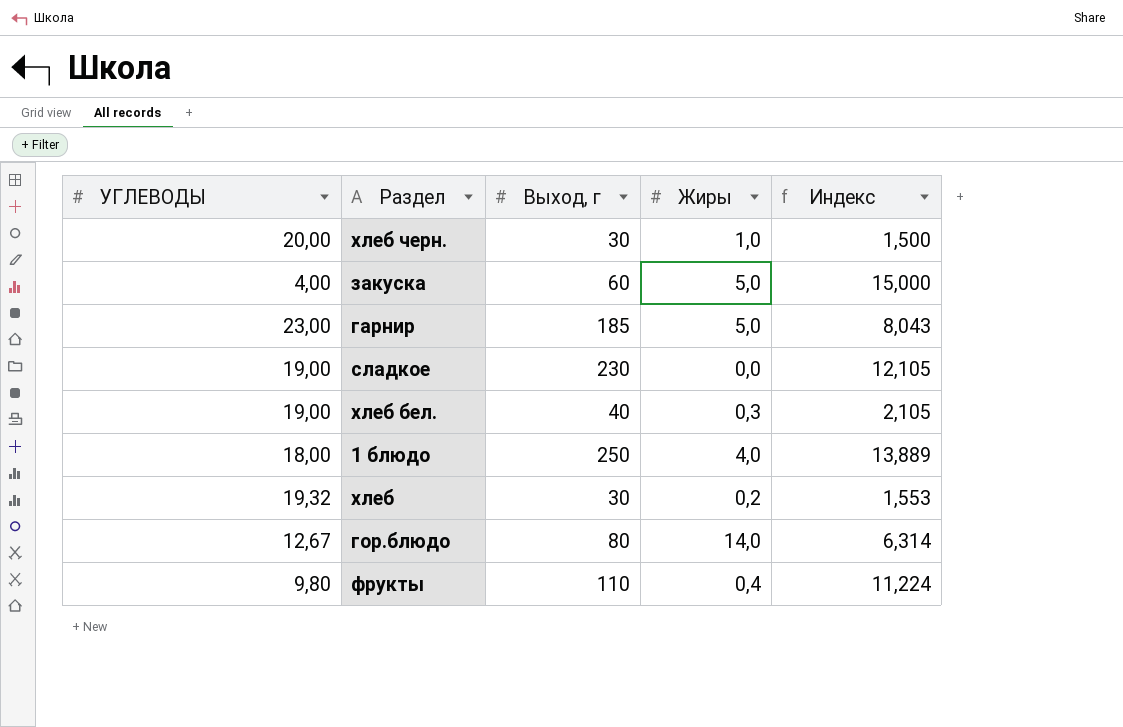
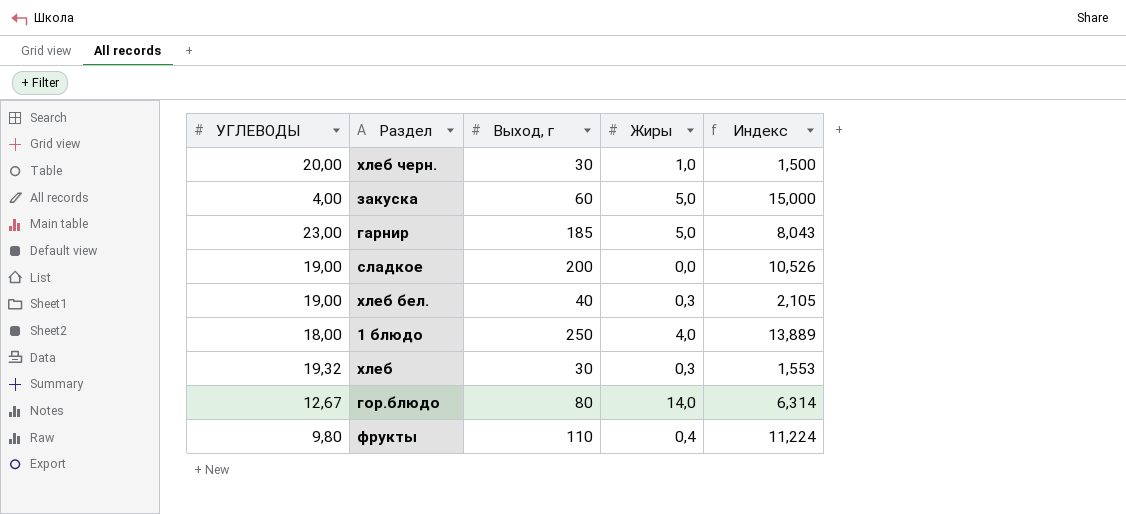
сладкое | Выход, г: 230 -> 200
сладкое | Индекс: 12,105 -> 10,526
хлеб | Жиры: 0,2 -> 0,3

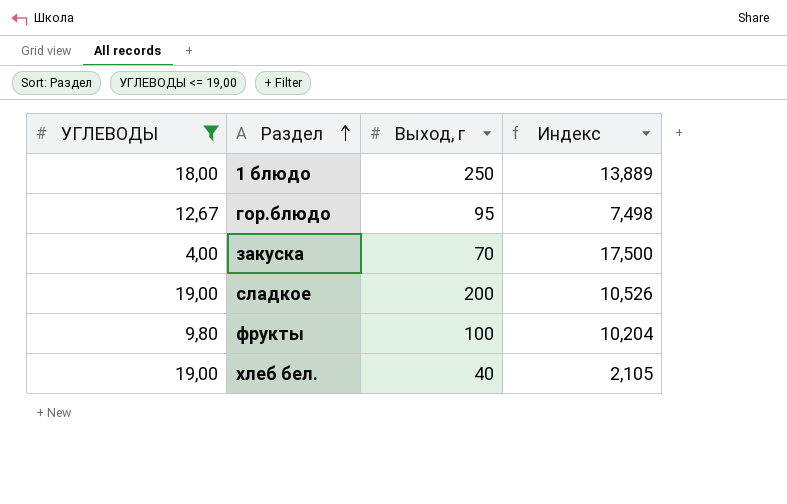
filter: none -> УГЛЕВОДЫ <= 19,00
row order: none -> Раздел ascending
column Жиры | position: 4 -> none
гор.блюдо | Выход, г: 80 -> 95
гор.блюдо | Индекс: 6,314 -> 7,498
закуска | Выход, г: 60 -> 70
закуска | Индекс: 15,000 -> 17,500
фрукты | Выход, г: 110 -> 100
фрукты | Индекс: 11,224 -> 10,204

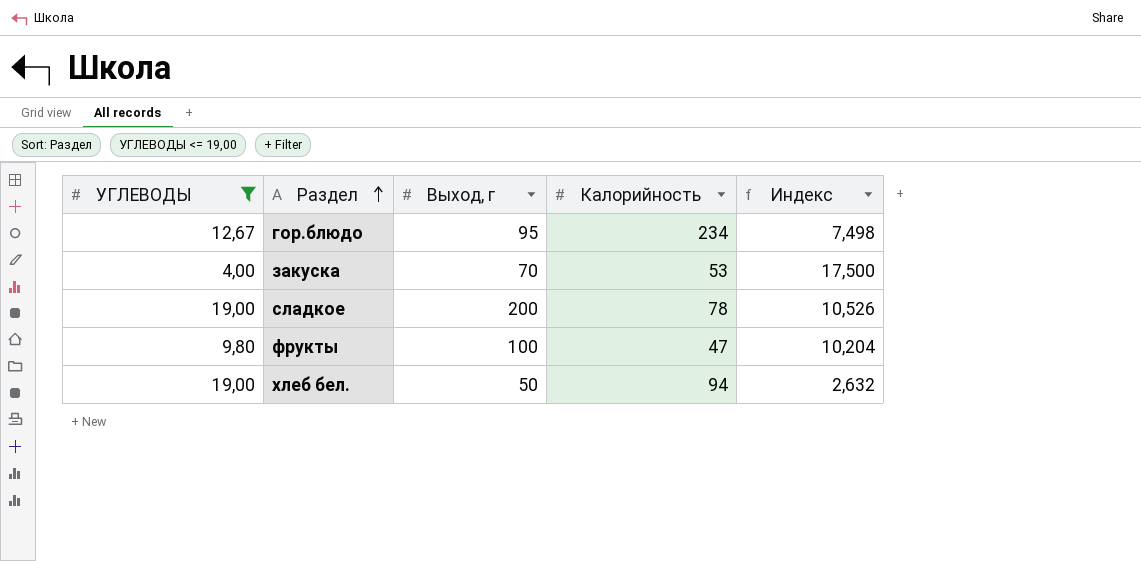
column Калорийность | position: none -> 4
row 1 блюдо: 18,00 | 250 | 13,889 -> none
хлеб бел. | Выход, г: 40 -> 50
хлеб бел. | Индекс: 2,105 -> 2,632

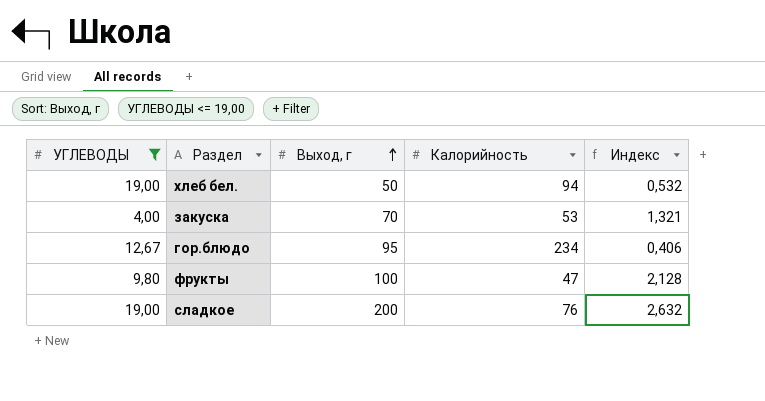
row order: Раздел ascending -> Выход, г ascending
column Индекс | formula: [Выход, г] / [УГЛЕВОДЫ] -> [Выход, г] / [Калорийность]
сладкое | Калорийность: 78 -> 76

